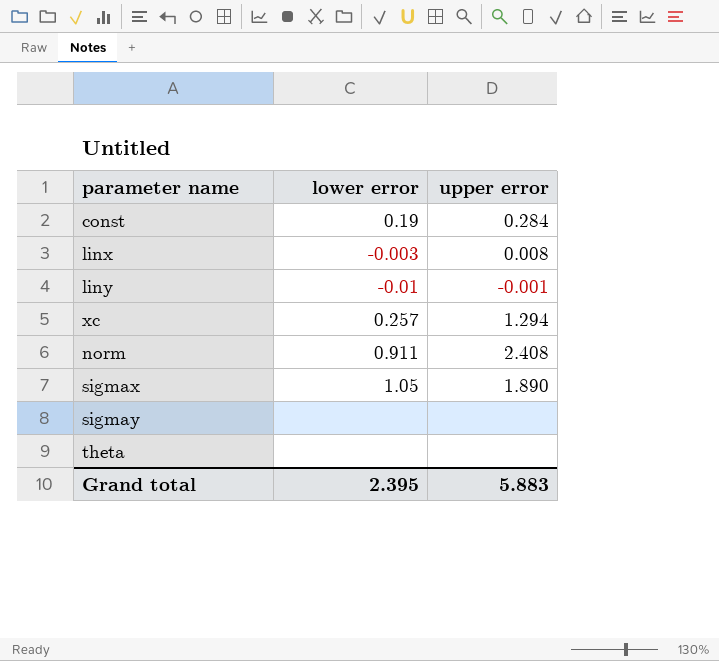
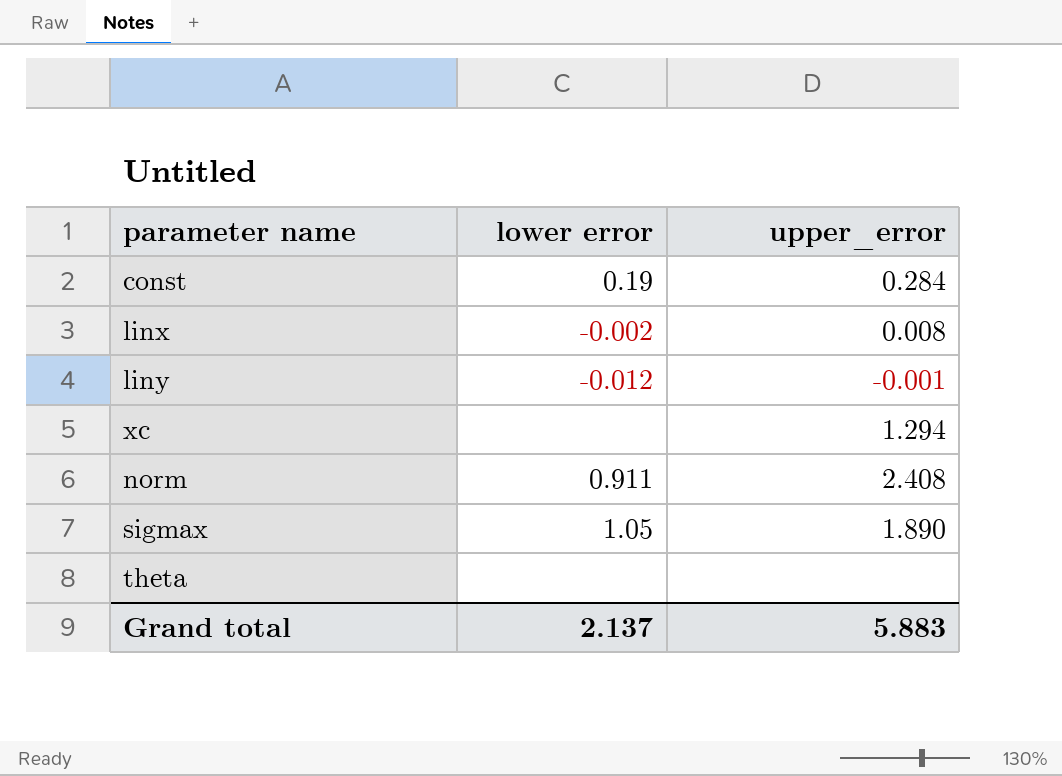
column name: upper error -> upper_error
row sigmay: none | none -> none
linx | lower error: -0.003 -> -0.002
liny | lower error: -0.01 -> -0.012
xc | lower error: 0.257 -> none
Grand total | lower error: 2.395 -> 2.137

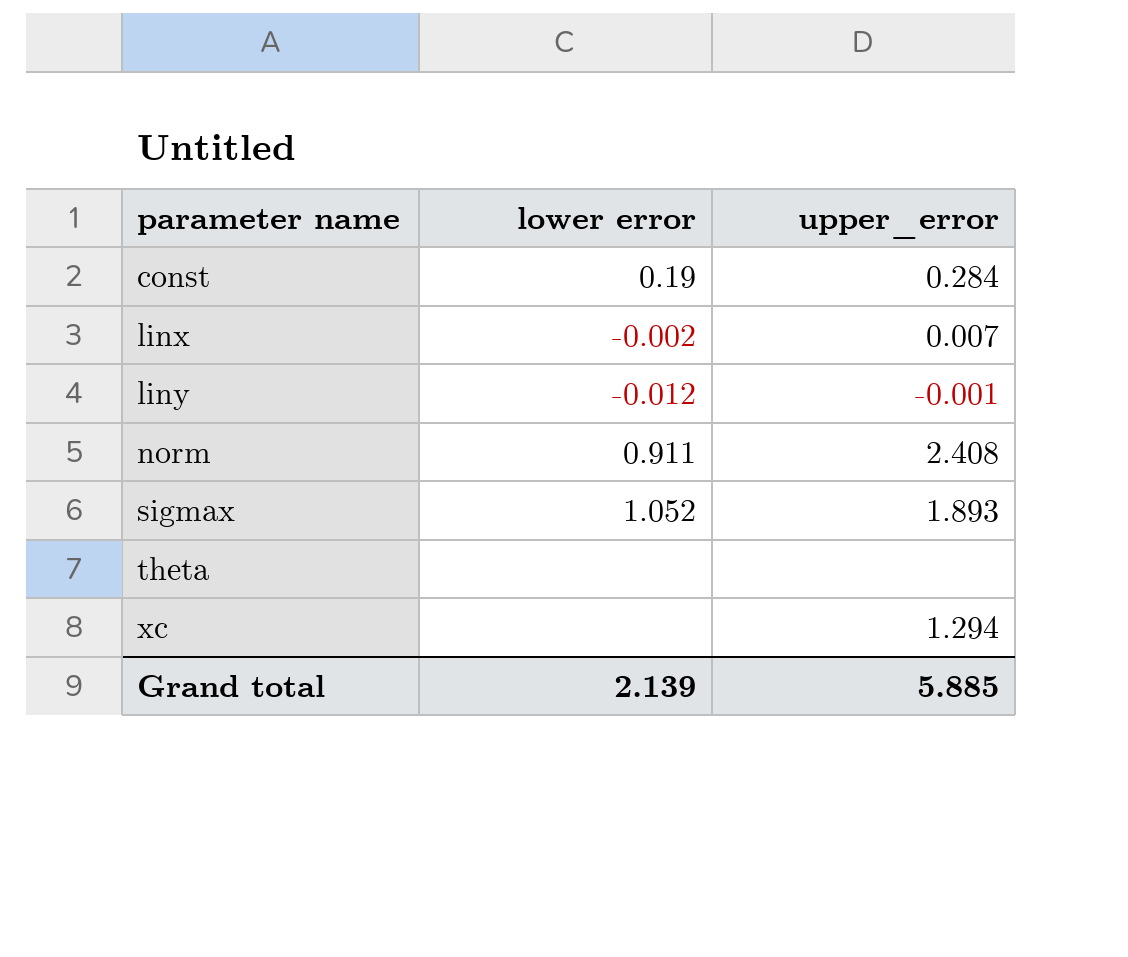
row order: none -> parameter name ascending
linx | upper_error: 0.008 -> 0.007
sigmax | lower error: 1.05 -> 1.052
sigmax | upper_error: 1.890 -> 1.893
Grand total | lower error: 2.137 -> 2.139
Grand total | upper_error: 5.883 -> 5.885

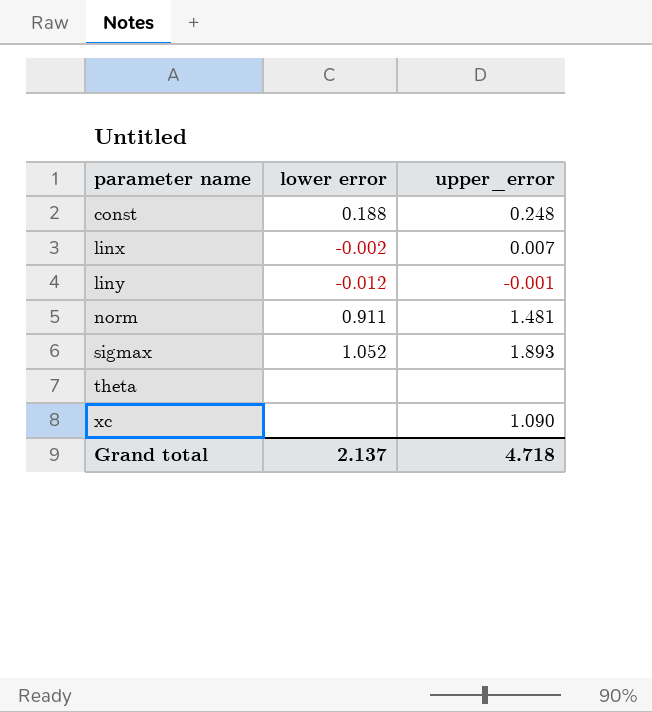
const | lower error: 0.19 -> 0.188
const | upper_error: 0.284 -> 0.248
norm | upper_error: 2.408 -> 1.481
xc | upper_error: 1.294 -> 1.090
Grand total | lower error: 2.139 -> 2.137
Grand total | upper_error: 5.885 -> 4.718

